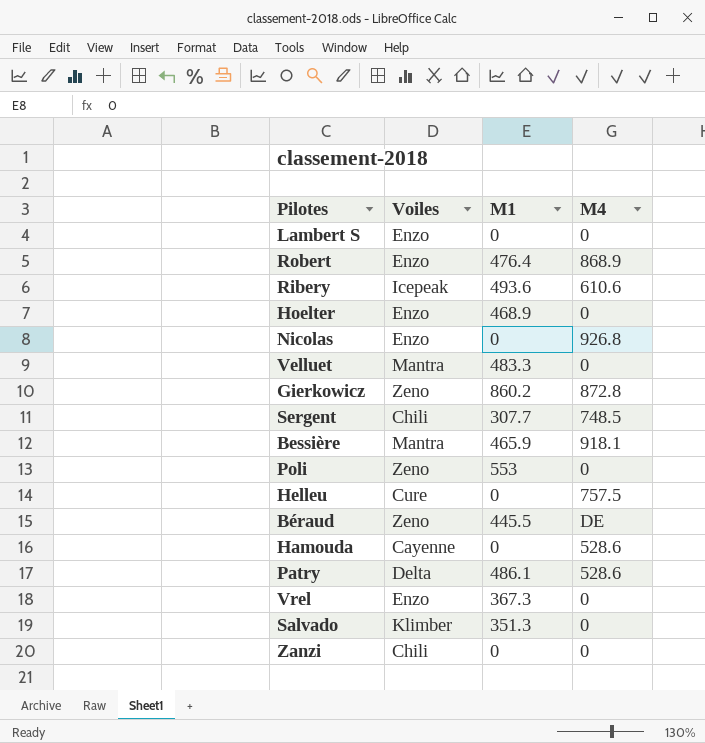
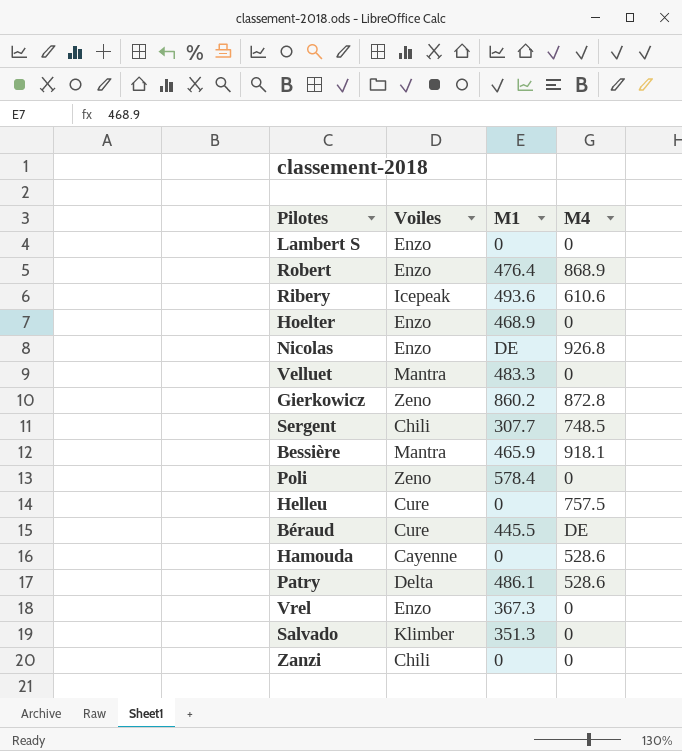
Nicolas | M1: 0 -> DE
Poli | M1: 553 -> 578.4
Béraud | Voiles: Zeno -> Cure

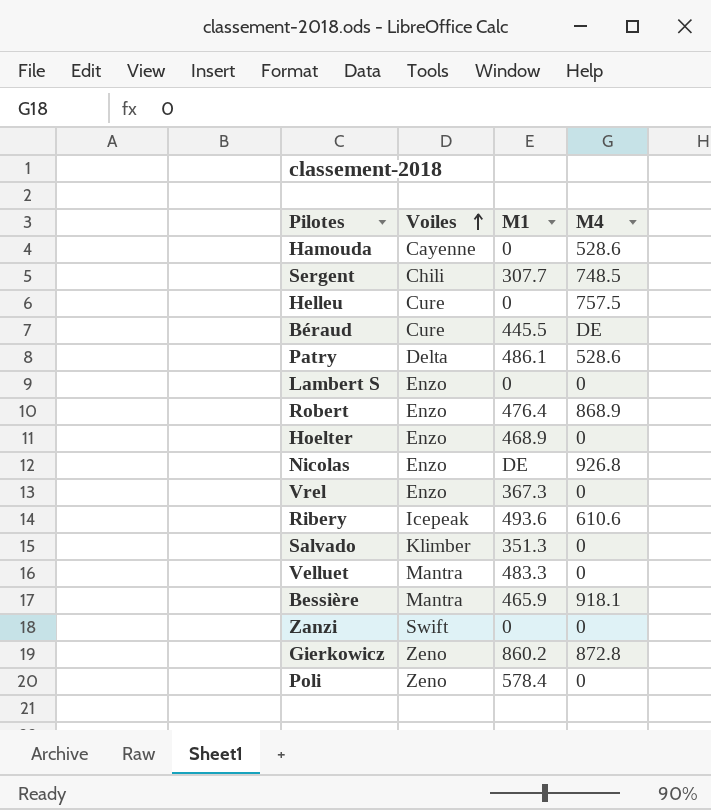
row order: none -> Voiles ascending
Zanzi | Voiles: Chili -> Swift

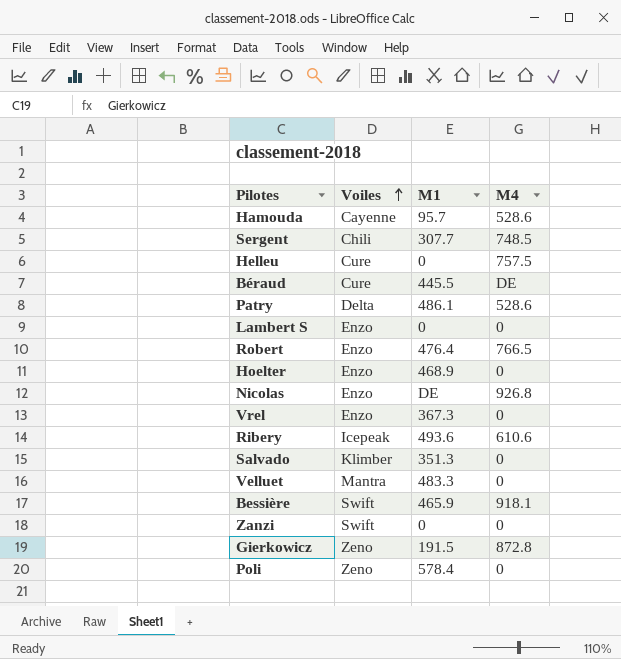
Hamouda | M1: 0 -> 95.7
Robert | M4: 868.9 -> 766.5
Bessière | Voiles: Mantra -> Swift
Gierkowicz | M1: 860.2 -> 191.5

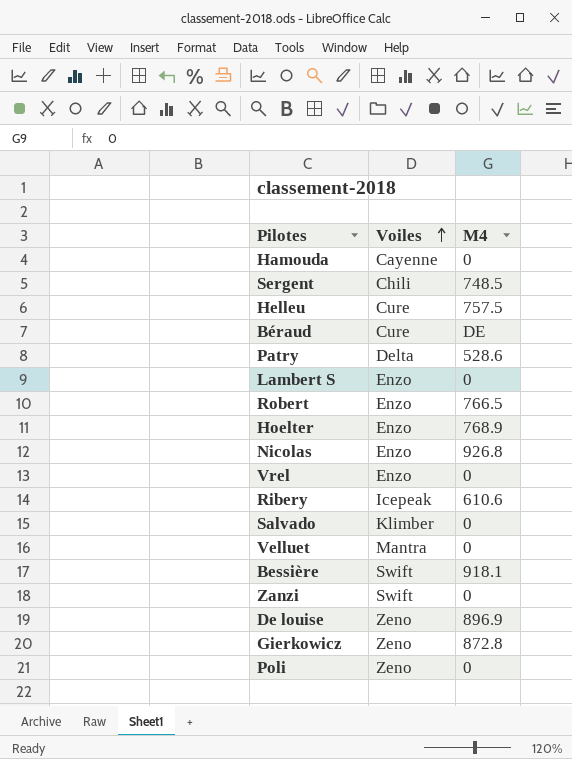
column M1 | position: 3 -> none
Hamouda | M4: 528.6 -> 0
Hoelter | M4: 0 -> 768.9
row De louise: none -> Zeno | 896.9

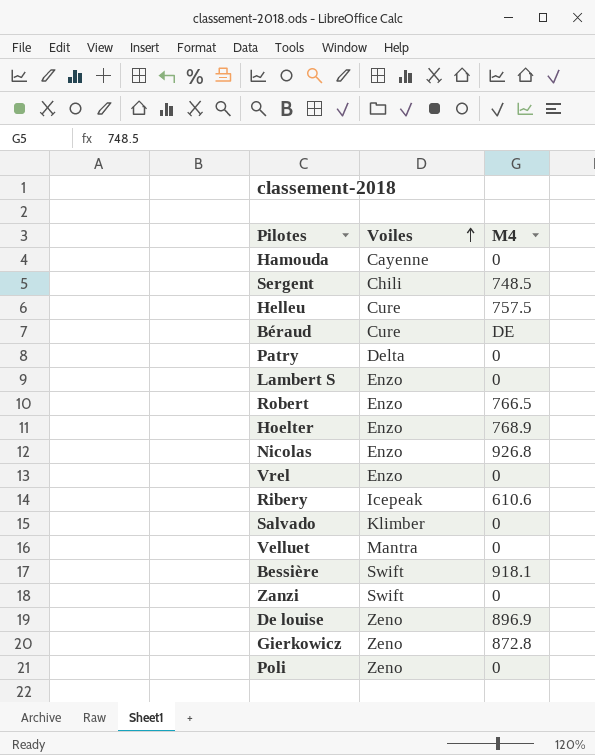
Patry | M4: 528.6 -> 0

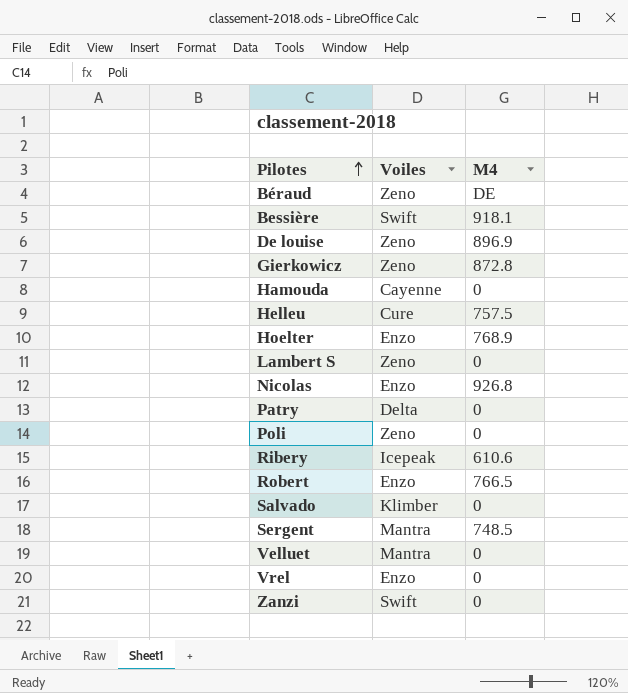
row order: Voiles ascending -> Pilotes ascending
Béraud | Voiles: Cure -> Zeno
Lambert S | Voiles: Enzo -> Zeno
Sergent | Voiles: Chili -> Mantra

